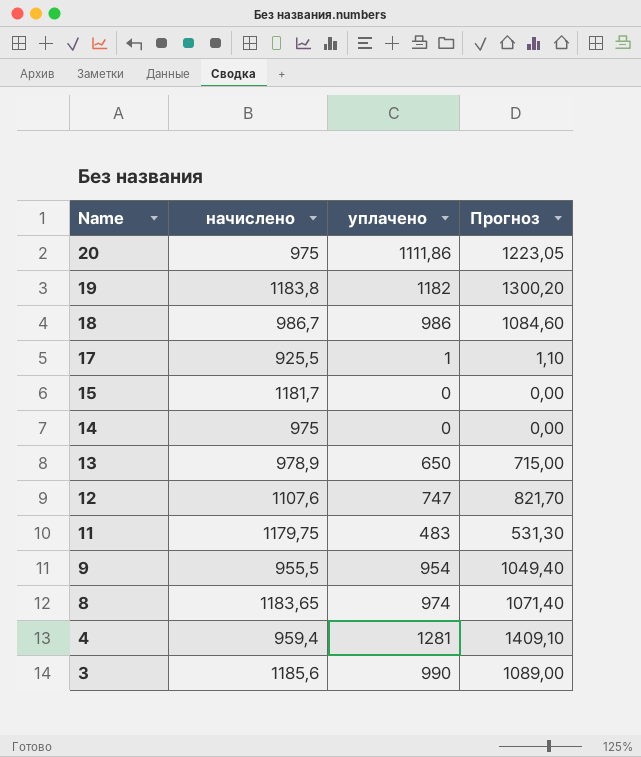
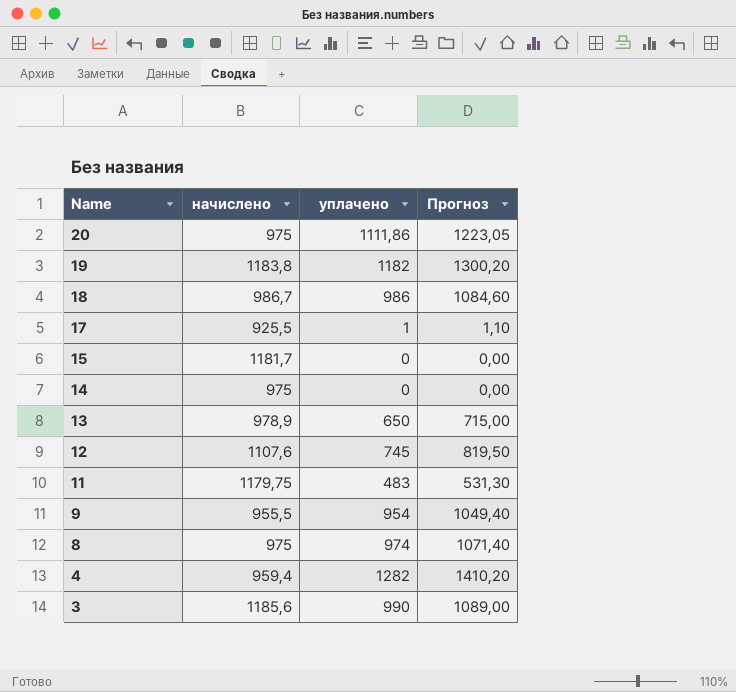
12 | уплачено: 747 -> 745
12 | Прогноз: 821,70 -> 819,50
8 | начислено: 1183,65 -> 975
4 | уплачено: 1281 -> 1282
4 | Прогноз: 1409,10 -> 1410,20

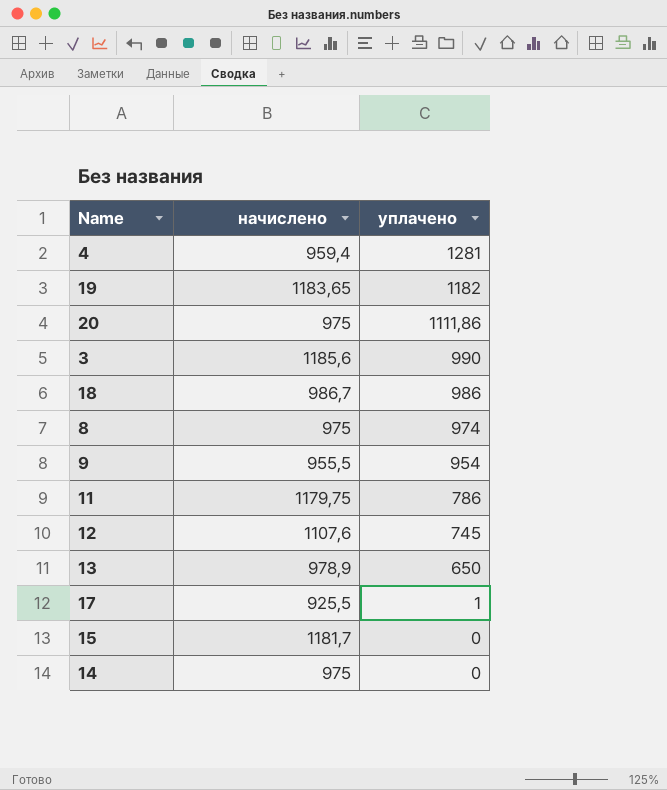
row order: Name descending -> уплачено descending
column Прогноз | formula: [уплачено] * 1,1 -> none
4 | уплачено: 1282 -> 1281
19 | начислено: 1183,8 -> 1183,65
11 | уплачено: 483 -> 786

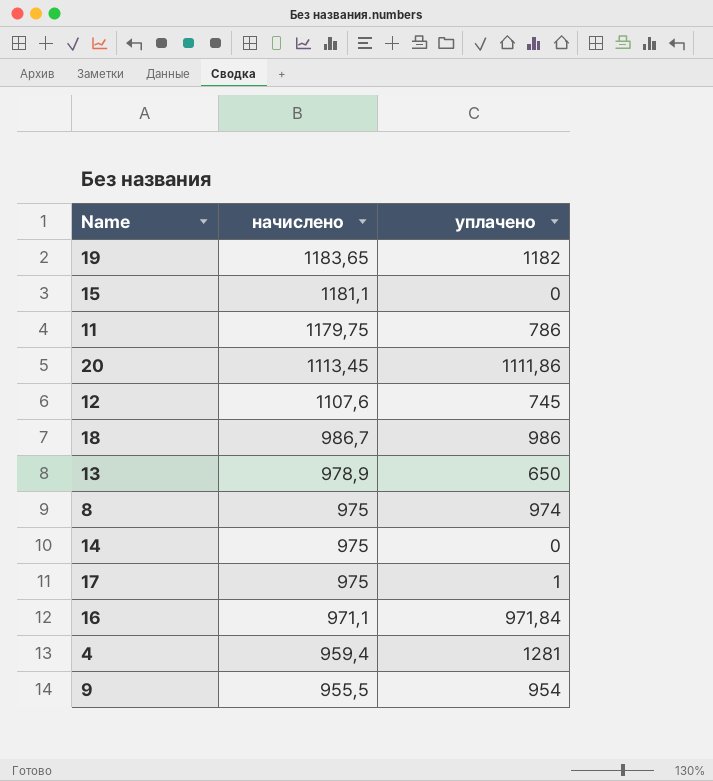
row order: уплачено descending -> начислено descending
row 3: 1185,6 | 990 -> none
15 | начислено: 1181,7 -> 1181,1
20 | начислено: 975 -> 1113,45
17 | начислено: 925,5 -> 975
row 16: none -> 971,1 | 971,84

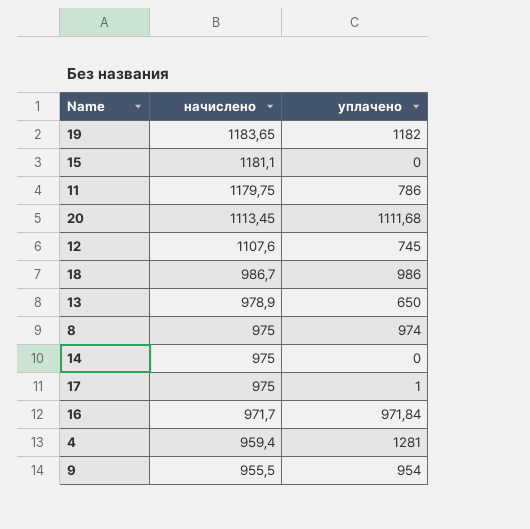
20 | уплачено: 1111,86 -> 1111,68
16 | начислено: 971,1 -> 971,7

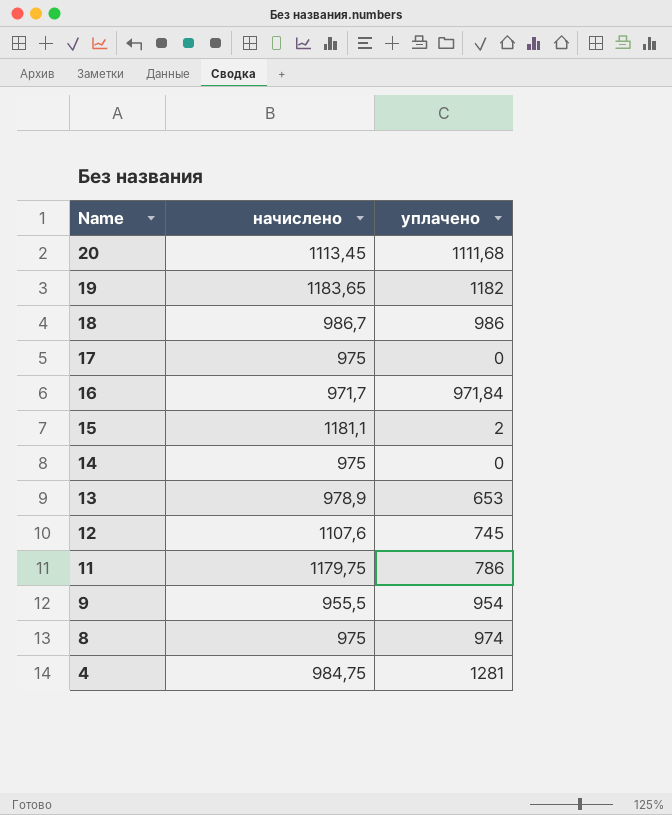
row order: начислено descending -> Name descending
17 | уплачено: 1 -> 0
15 | уплачено: 0 -> 2
13 | уплачено: 650 -> 653
4 | начислено: 959,4 -> 984,75

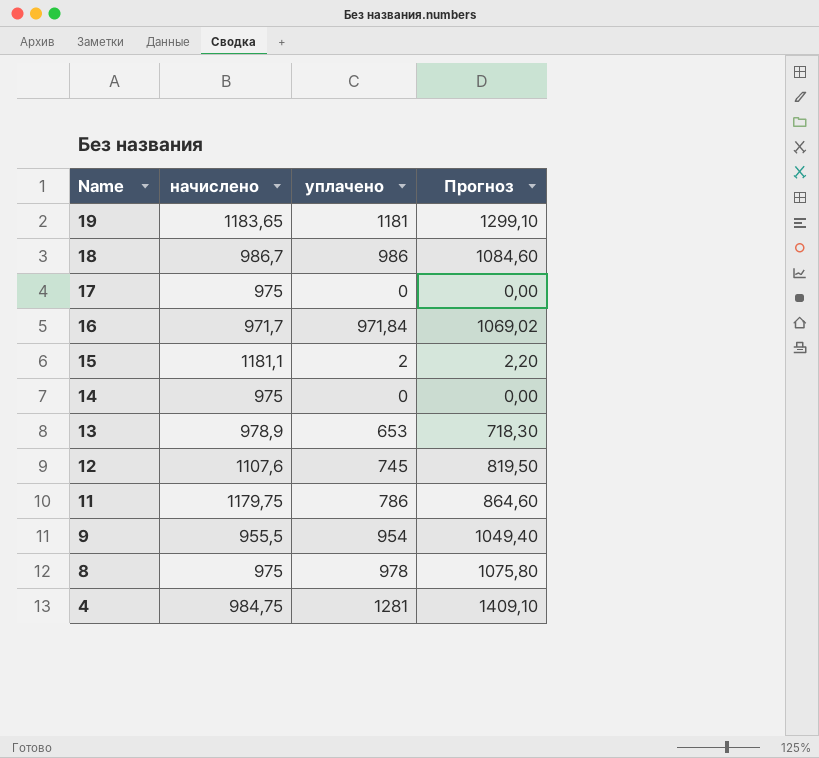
column Прогноз | formula: none -> [уплачено] * 1,1
row 20: 1113,45 | 1111,68 -> none
19 | уплачено: 1182 -> 1181
8 | уплачено: 974 -> 978

